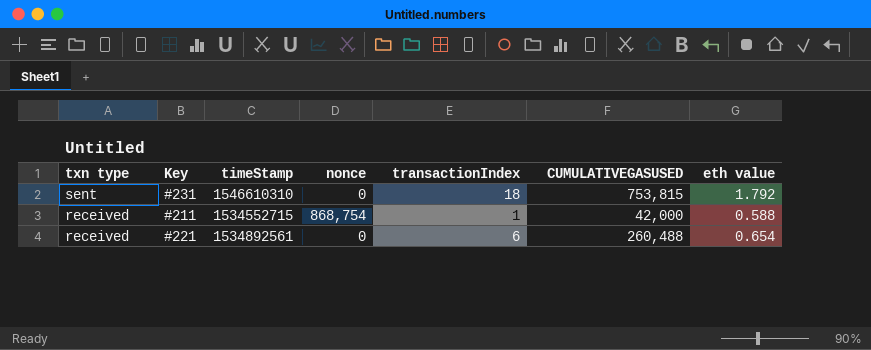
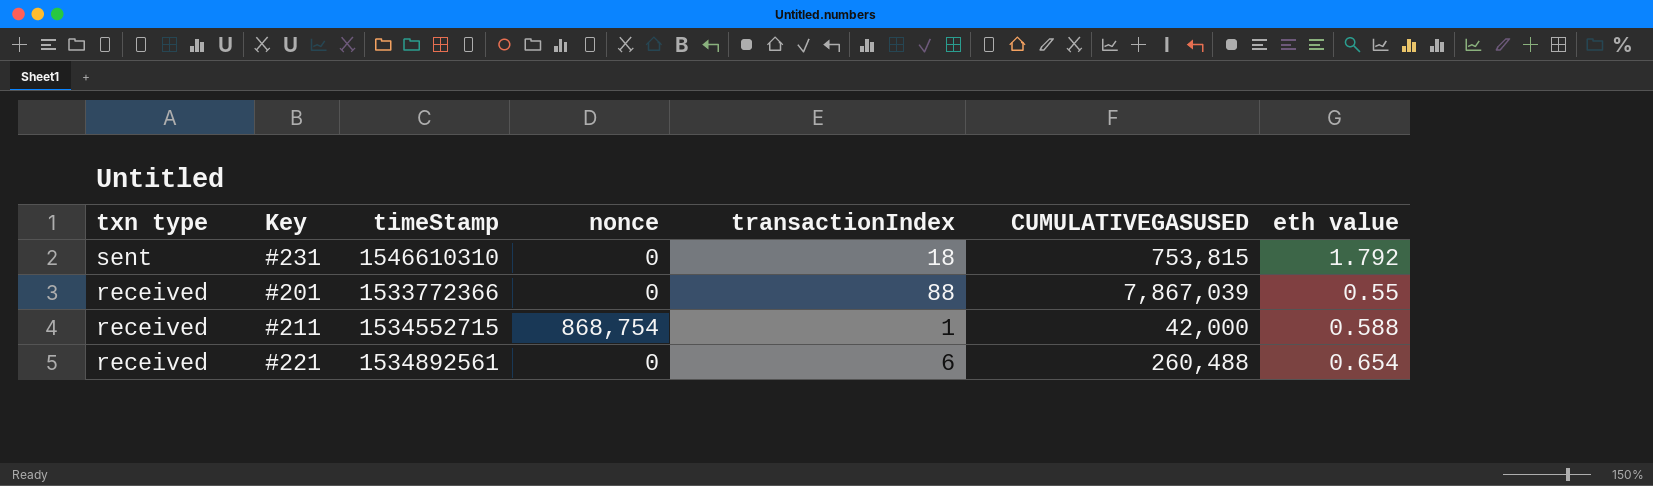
row #201: none -> received | 1533772366 | 0 | 88 | 7,867,039 | 0.55

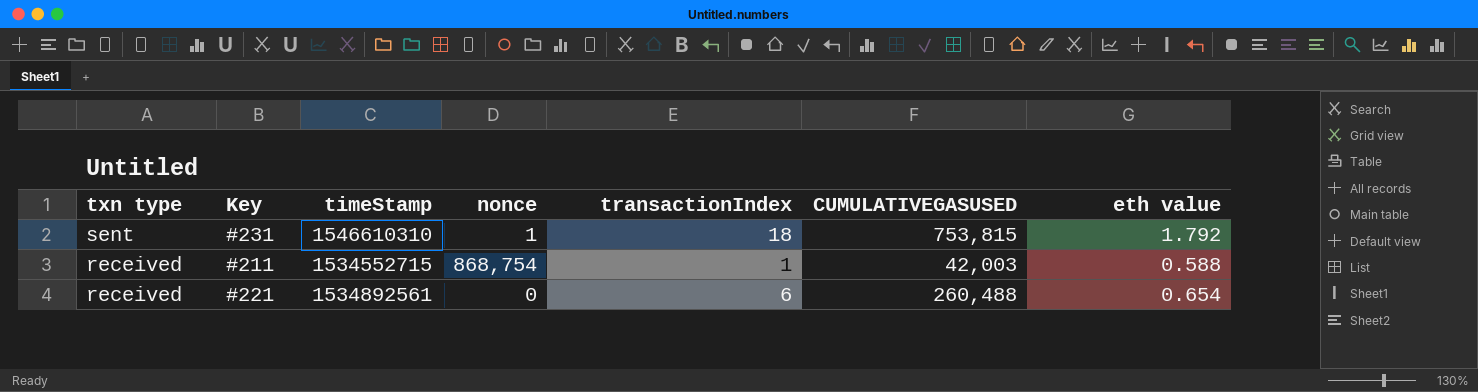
row #201: received | 1533772366 | 0 | 88 | 7,867,039 | 0.55 -> none
#231 | nonce: 0 -> 1
#211 | CUMULATIVEGASUSED: 42,000 -> 42,003

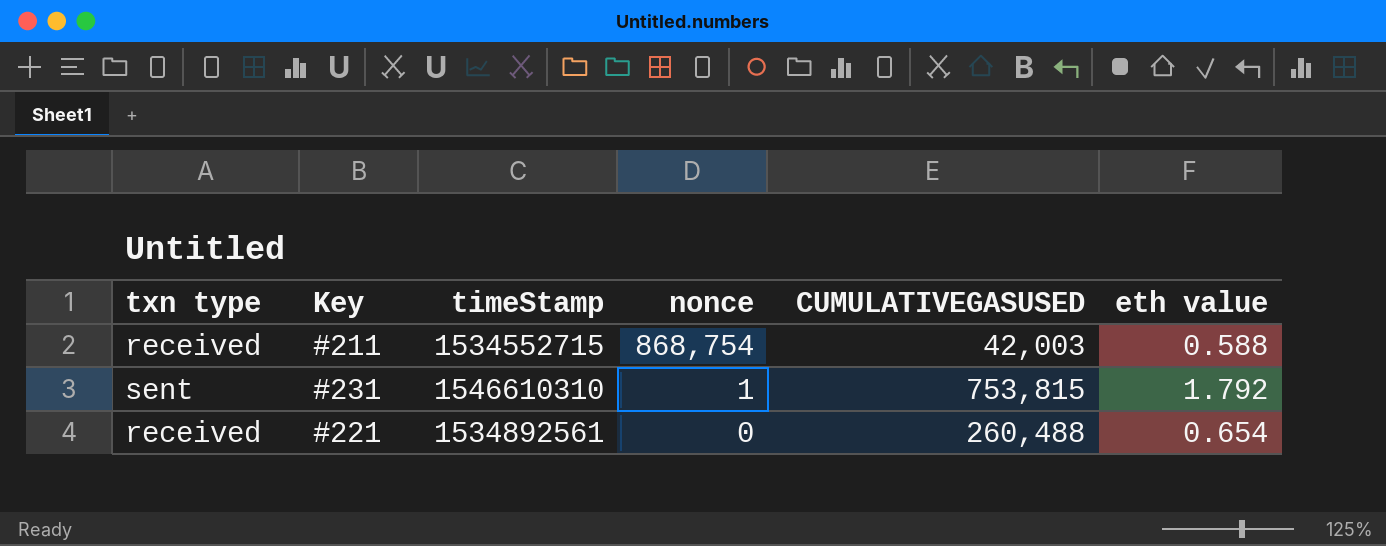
row order: txn type descending -> nonce descending
column transactionIndex | position: 5 -> none

